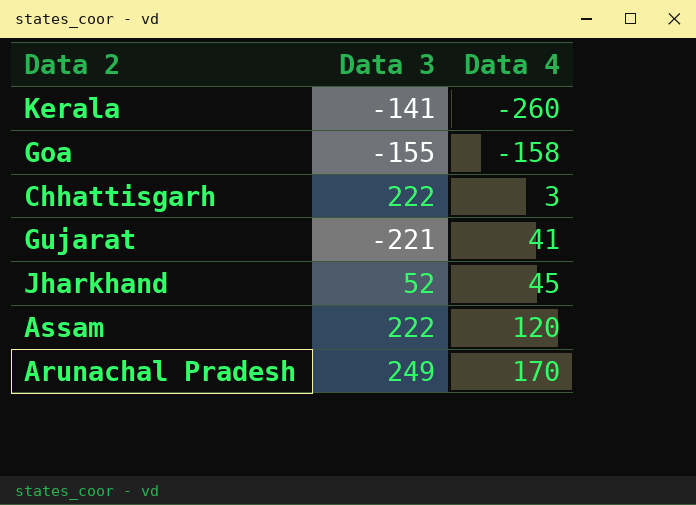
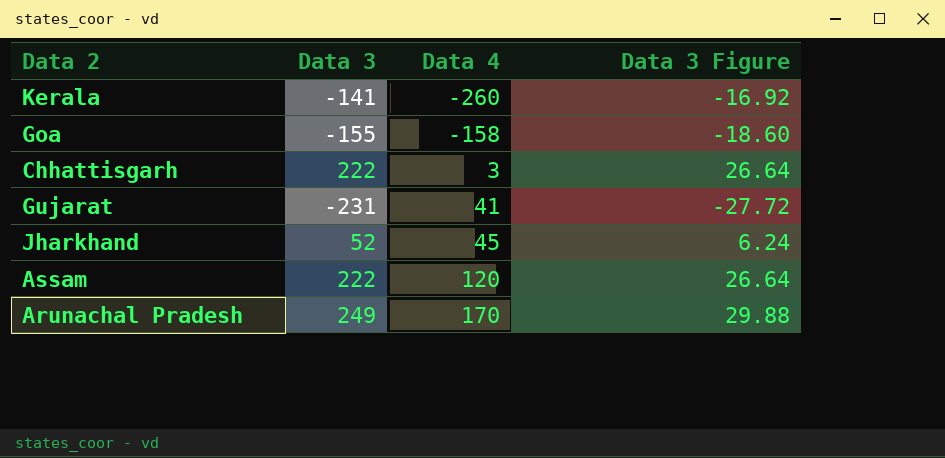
column Data 3 Figure | formula: none -> [Data 3] * 0.12
Gujarat | Data 3: -221 -> -231

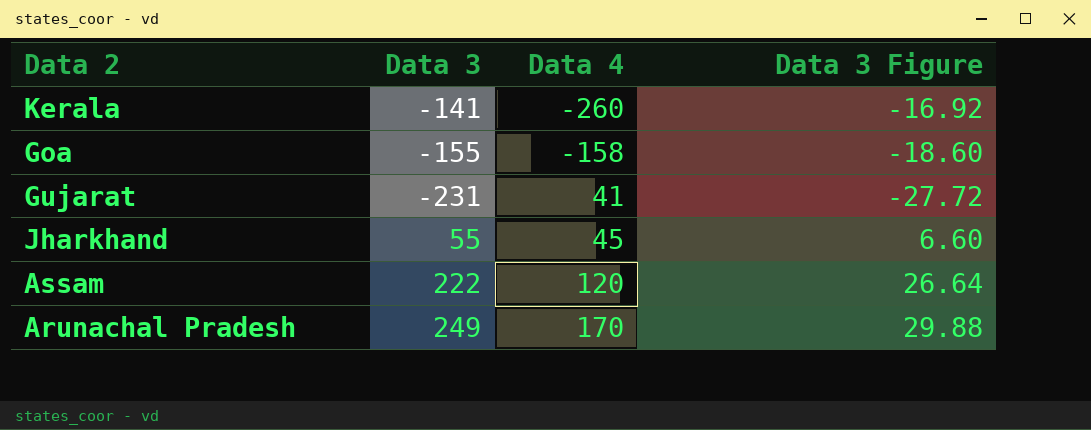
row Chhattisgarh: 222 | 3 | 26.64 -> none
Jharkhand | Data 3: 52 -> 55
Jharkhand | Data 3 Figure: 6.24 -> 6.60

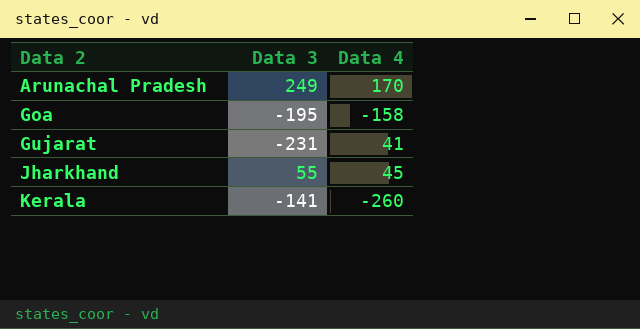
row order: Data 4 ascending -> Data 2 ascending
column Data 3 Figure | formula: [Data 3] * 0.12 -> none
row Assam: 222 | 120 | 26.64 -> none
Goa | Data 3: -155 -> -195

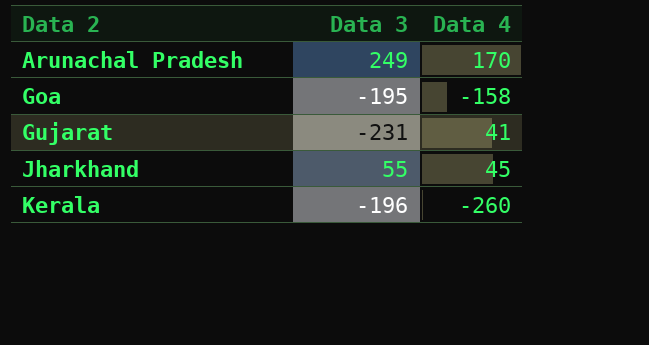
Kerala | Data 3: -141 -> -196

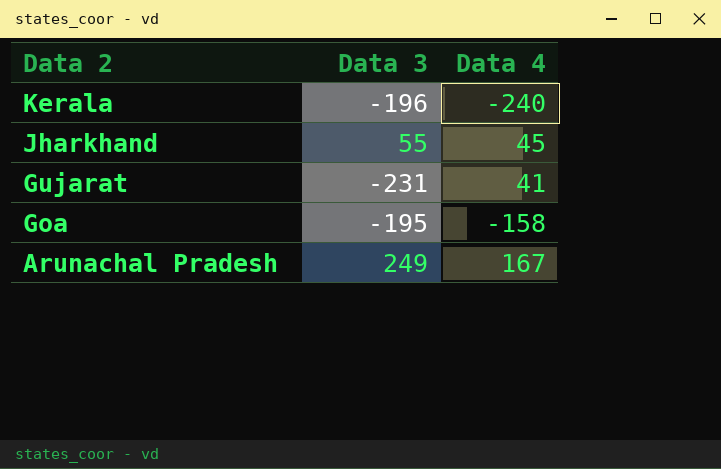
row order: Data 2 ascending -> Data 2 descending
Kerala | Data 4: -260 -> -240
Arunachal Pradesh | Data 4: 170 -> 167

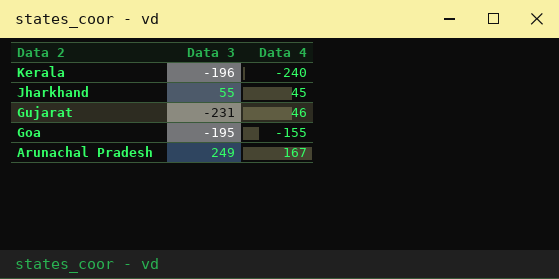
Gujarat | Data 4: 41 -> 46
Goa | Data 4: -158 -> -155

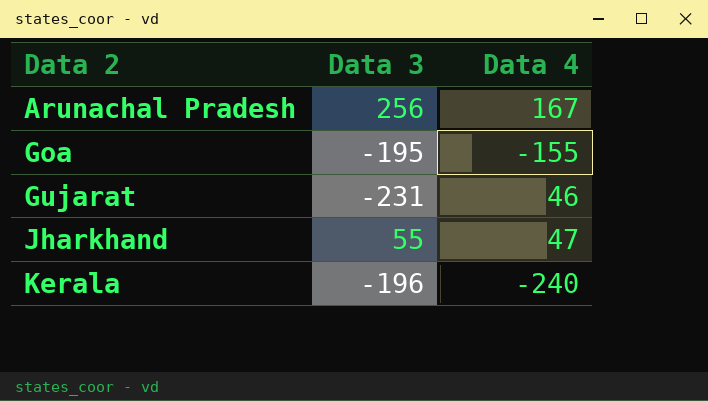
row order: Data 2 descending -> Data 2 ascending
Arunachal Pradesh | Data 3: 249 -> 256
Jharkhand | Data 4: 45 -> 47

